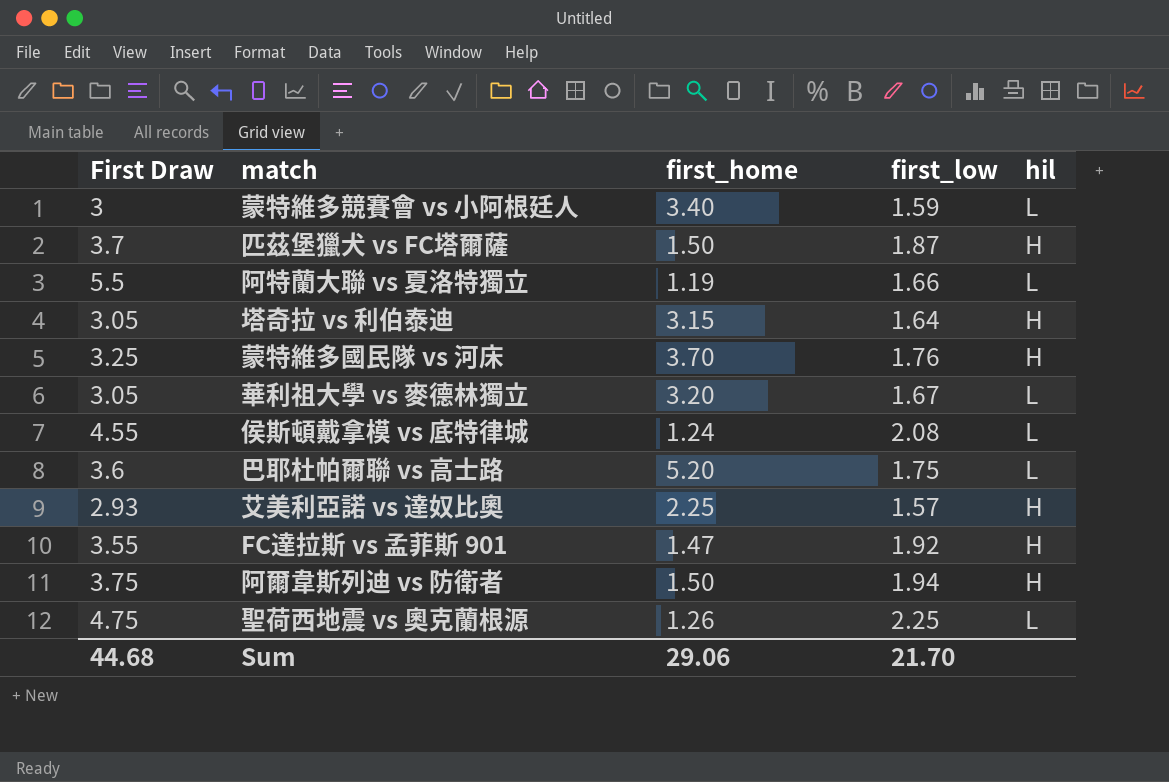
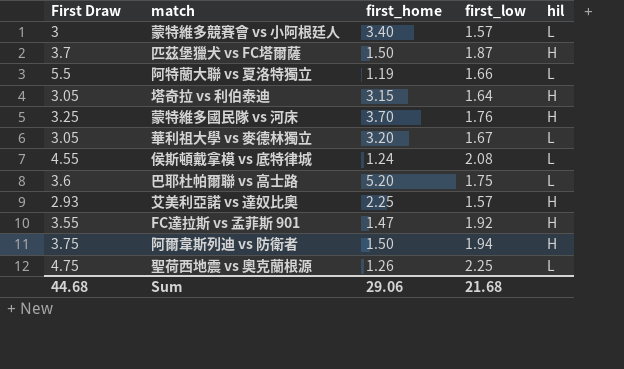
蒙特維多競賽會 vs 小阿根廷人 | first_low: 1.59 -> 1.57
Sum | first_low: 21.70 -> 21.68

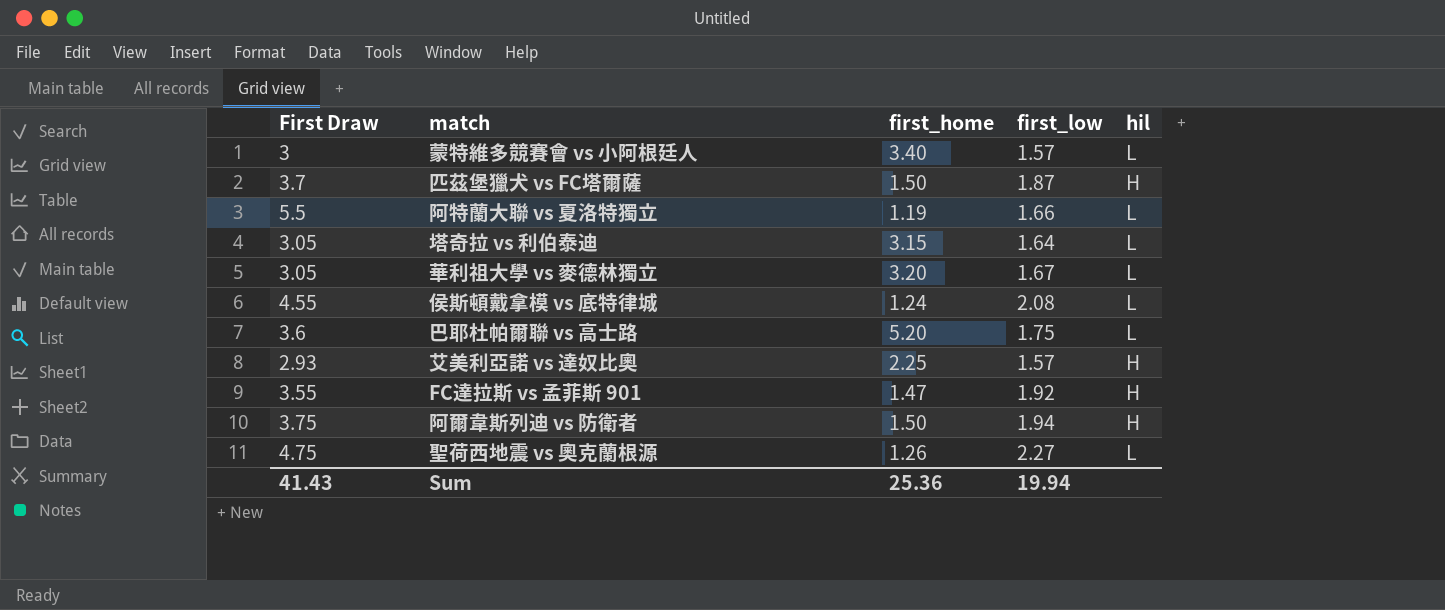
row 蒙特維多國民隊 vs 河床: 3.25 | 3.70 | 1.76 | H -> none
塔奇拉 vs 利伯泰迪 | hil: H -> L
聖荷西地震 vs 奧克蘭根源 | first_low: 2.25 -> 2.27
Sum | First Draw: 44.68 -> 41.43
Sum | first_home: 29.06 -> 25.36
Sum | first_low: 21.68 -> 19.94

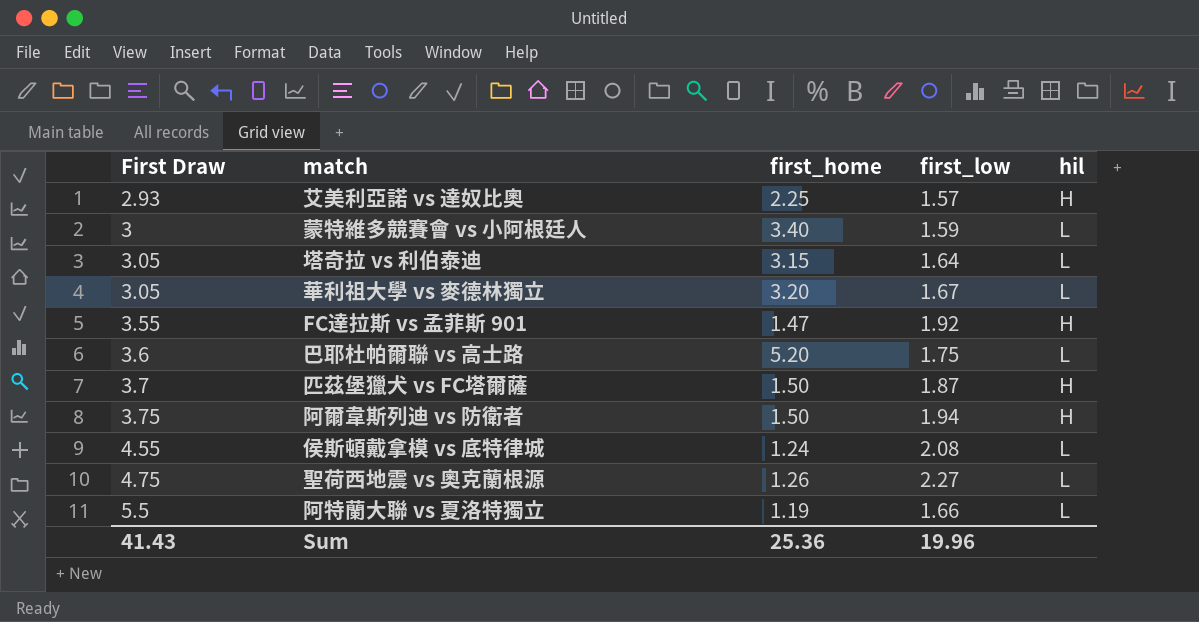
row order: none -> First Draw ascending
蒙特維多競賽會 vs 小阿根廷人 | first_low: 1.57 -> 1.59
Sum | first_low: 19.94 -> 19.96

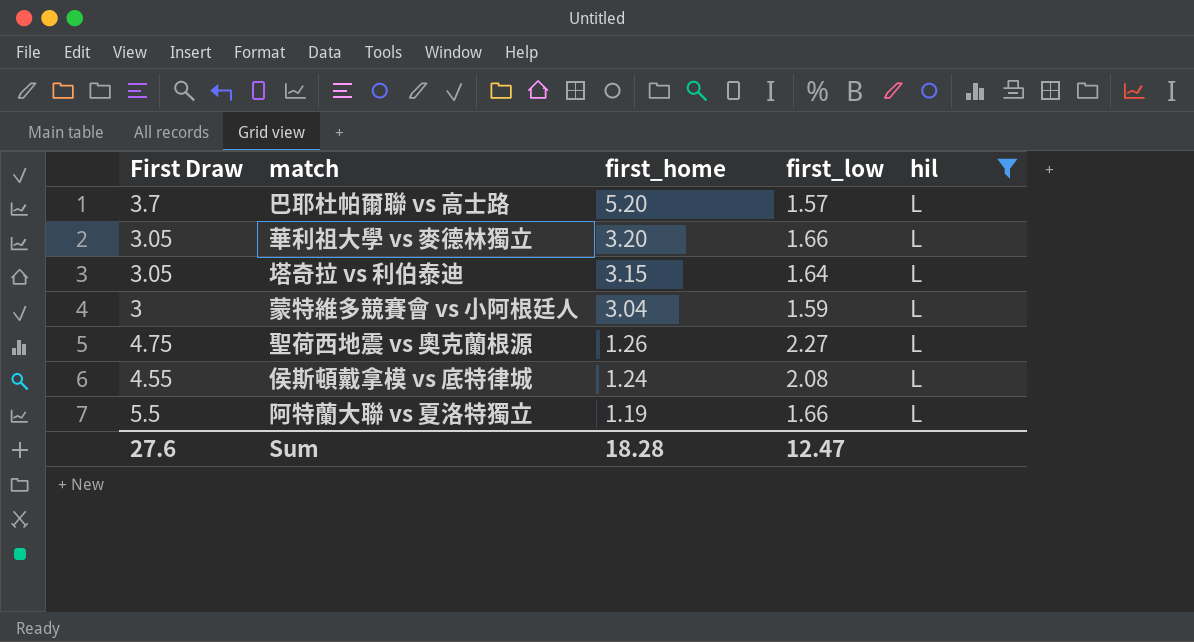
filter: none -> hil = L
row order: First Draw ascending -> first_home descending
巴耶杜帕爾聯 vs 高士路 | First Draw: 3.6 -> 3.7
巴耶杜帕爾聯 vs 高士路 | first_low: 1.75 -> 1.57
華利祖大學 vs 麥德林獨立 | first_low: 1.67 -> 1.66
蒙特維多競賽會 vs 小阿根廷人 | first_home: 3.40 -> 3.04
Sum | First Draw: 41.43 -> 27.6
Sum | first_home: 25.36 -> 18.28
Sum | first_low: 19.96 -> 12.47

